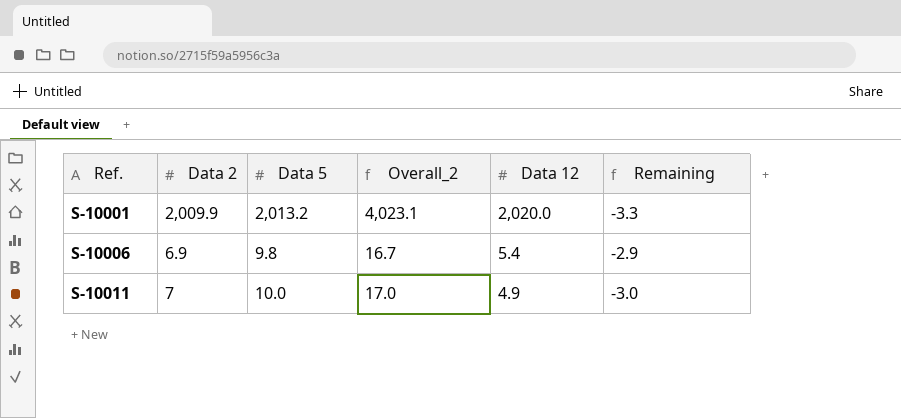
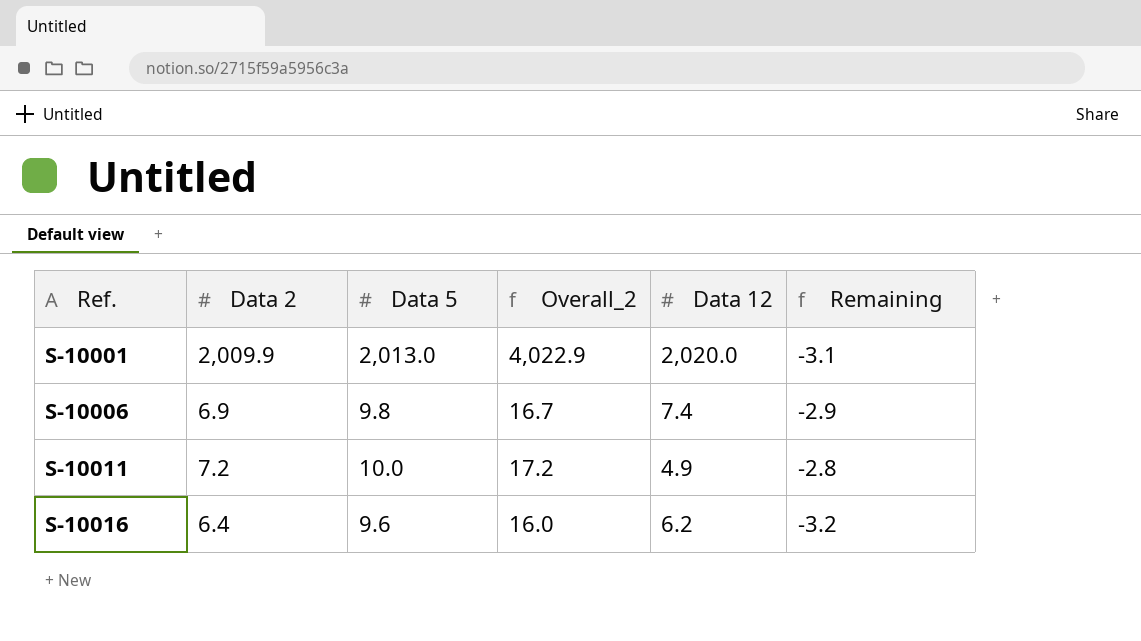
S-10001 | Data 5: 2,013.2 -> 2,013.0
S-10001 | Overall_2: 4,023.1 -> 4,022.9
S-10001 | Remaining: -3.3 -> -3.1
S-10006 | Data 12: 5.4 -> 7.4
S-10011 | Data 2: 7 -> 7.2
S-10011 | Overall_2: 17.0 -> 17.2
S-10011 | Remaining: -3.0 -> -2.8
row S-10016: none -> 6.4 | 9.6 | 16.0 | 6.2 | -3.2

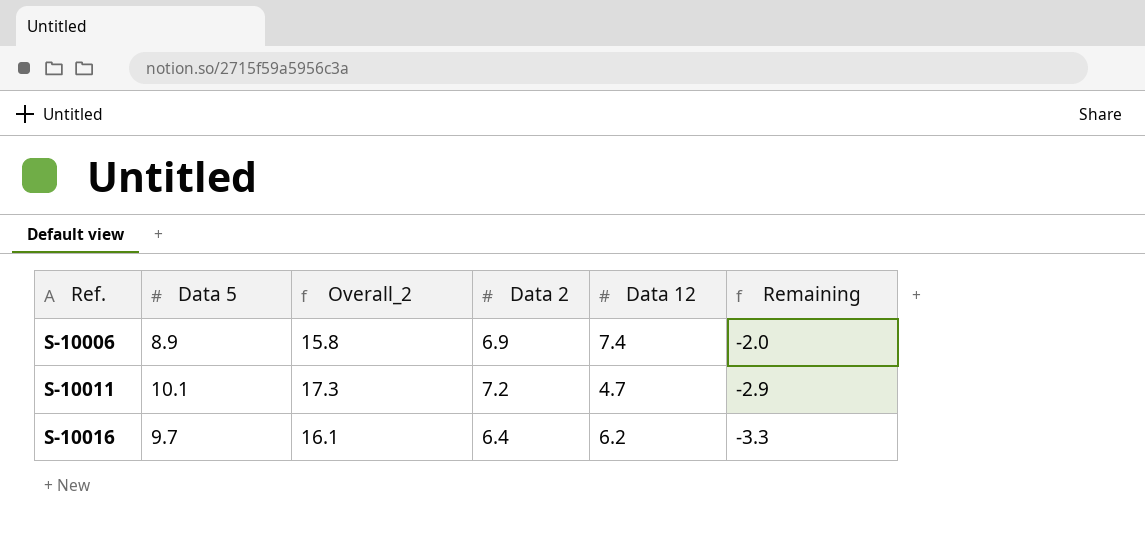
column Data 2 | position: 2 -> 4
row S-10001: 2,009.9 | 2,013.0 | 4,022.9 | 2,020.0 | -3.1 -> none
S-10006 | Data 5: 9.8 -> 8.9
S-10006 | Overall_2: 16.7 -> 15.8
S-10006 | Remaining: -2.9 -> -2.0
S-10011 | Data 5: 10.0 -> 10.1
S-10011 | Overall_2: 17.2 -> 17.3
S-10011 | Data 12: 4.9 -> 4.7
S-10011 | Remaining: -2.8 -> -2.9
S-10016 | Data 5: 9.6 -> 9.7
S-10016 | Overall_2: 16.0 -> 16.1
S-10016 | Remaining: -3.2 -> -3.3

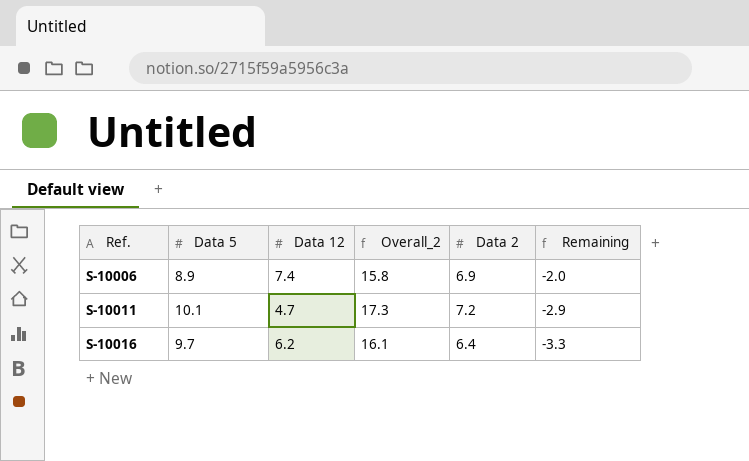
column Data 12 | position: 5 -> 3

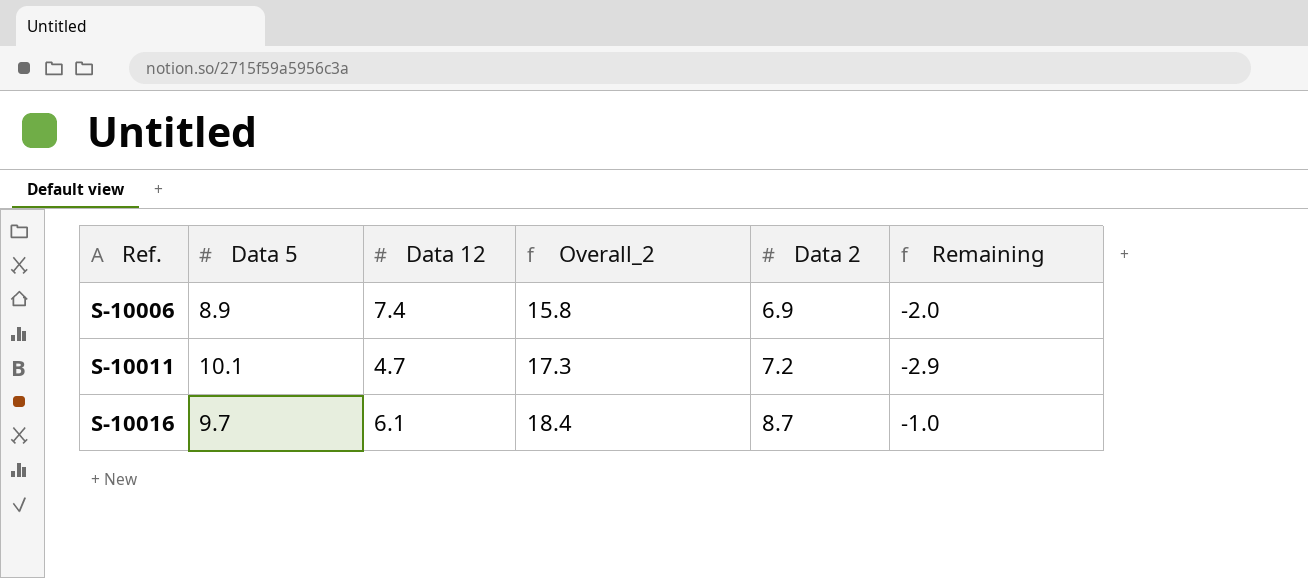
S-10016 | Data 12: 6.2 -> 6.1
S-10016 | Overall_2: 16.1 -> 18.4
S-10016 | Data 2: 6.4 -> 8.7
S-10016 | Remaining: -3.3 -> -1.0

